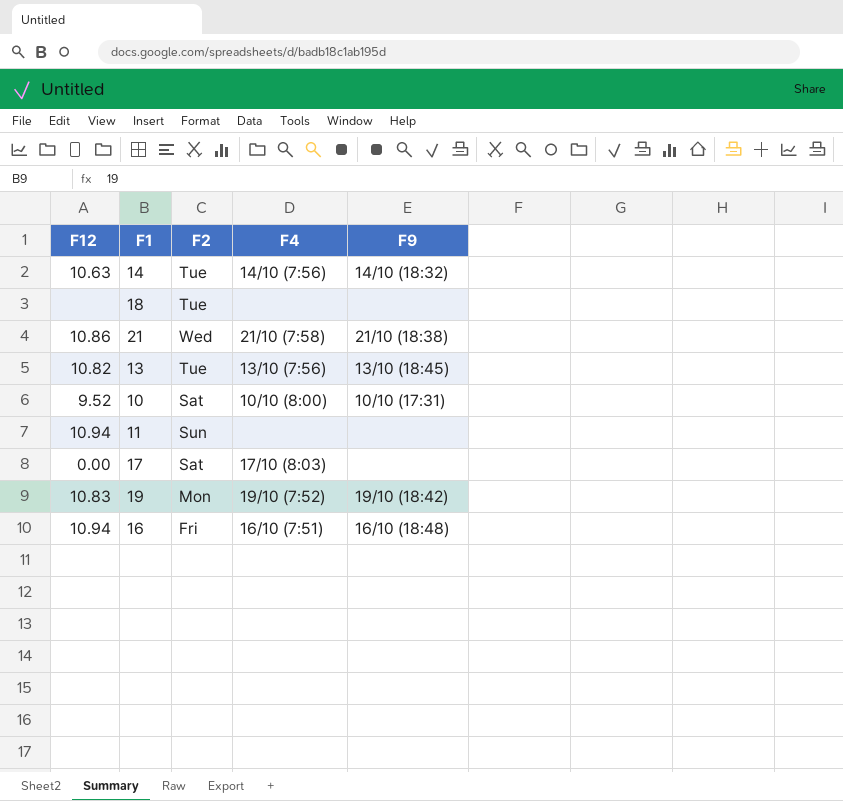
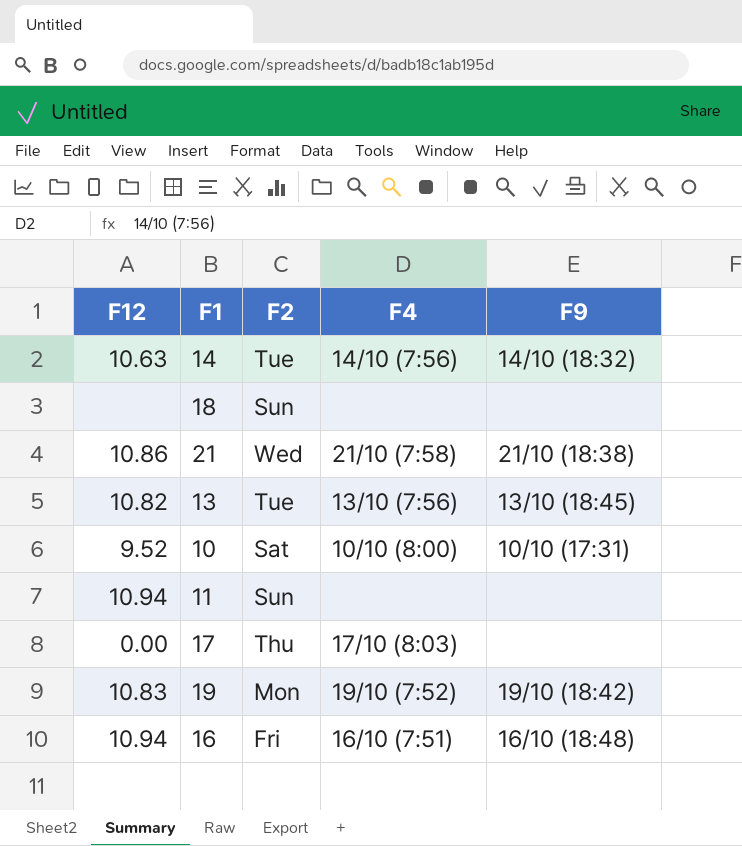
18 | F2: Tue -> Sun
17 | F2: Sat -> Thu

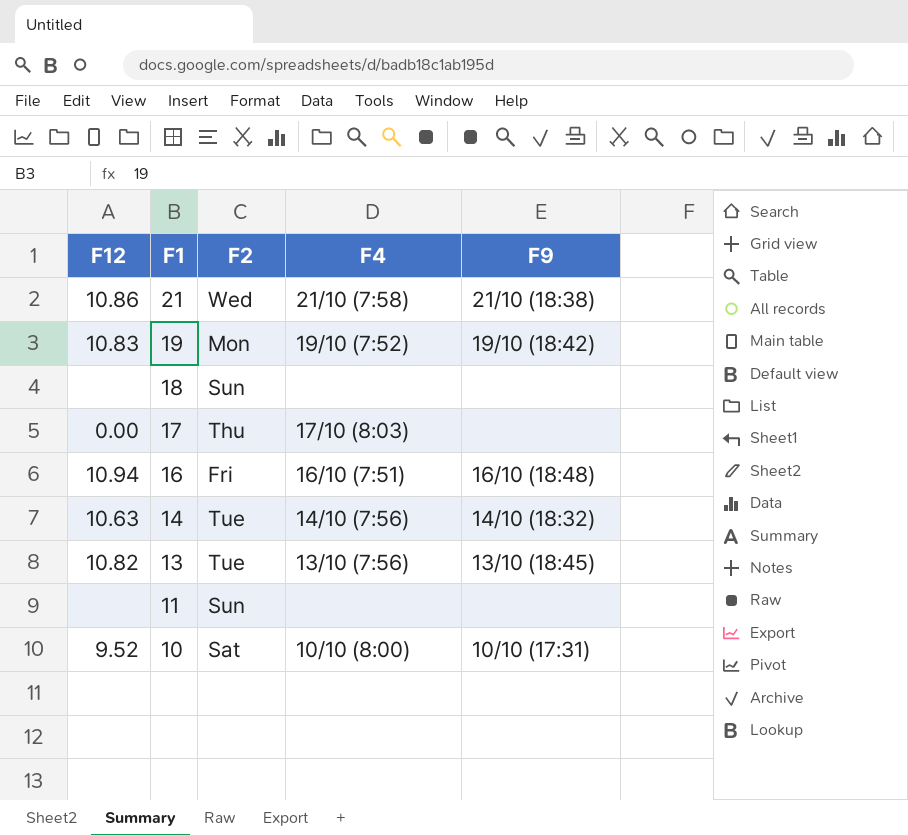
row order: none -> F1 descending
11 | F12: 10.94 -> none

